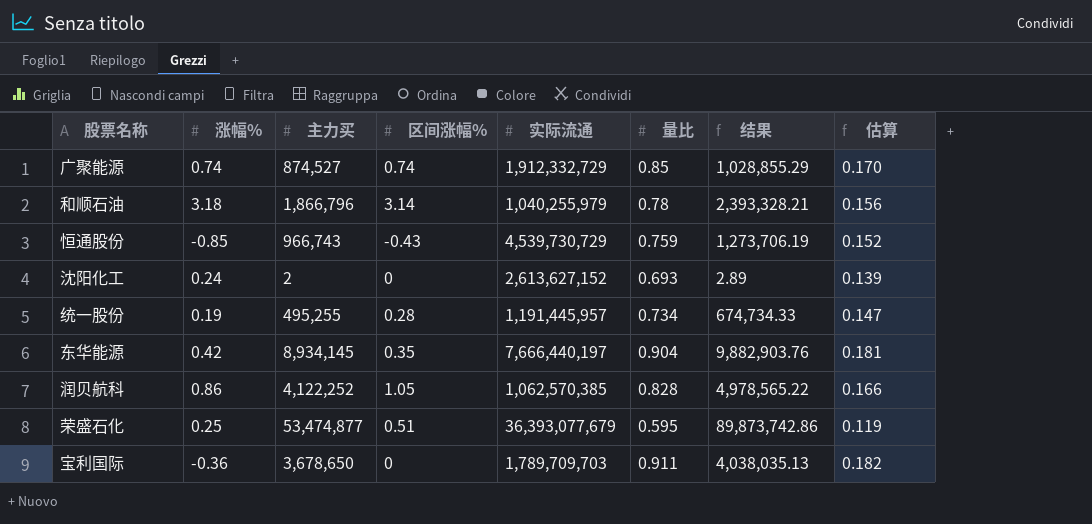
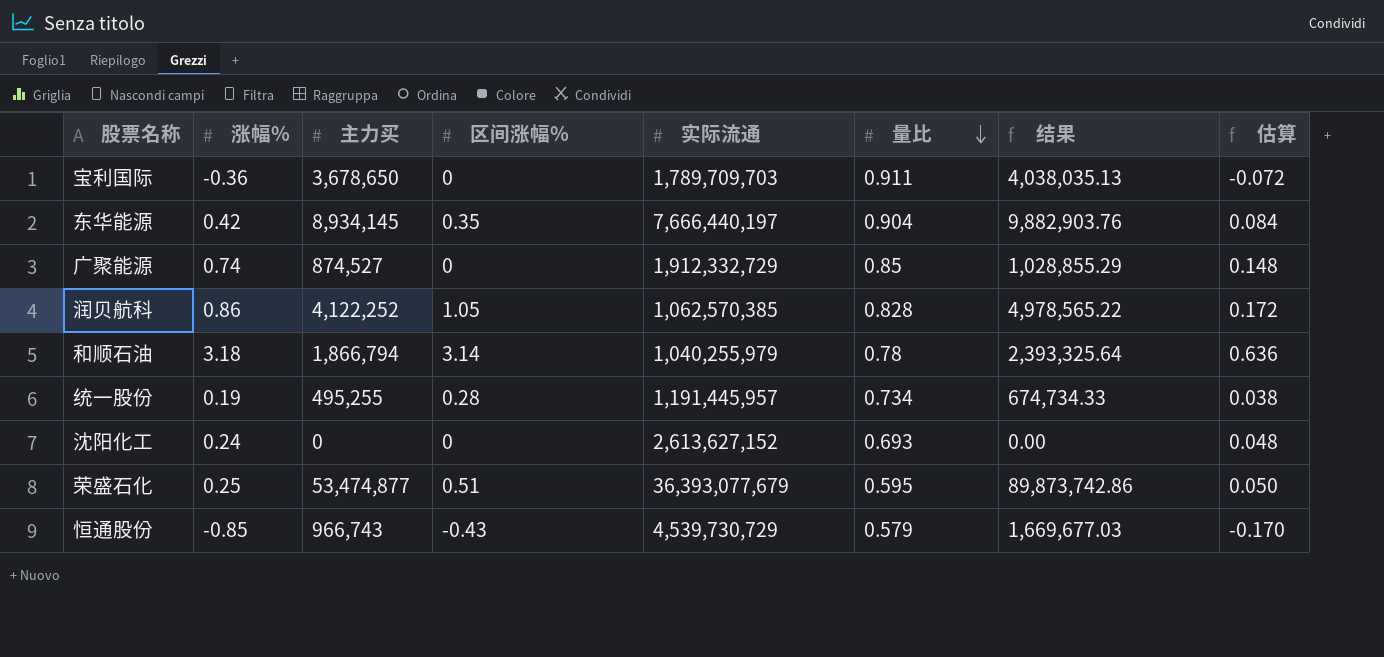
row order: none -> 量比 descending
column 估算 | formula: [量比] * 0.2 -> [涨幅%] * 0.2
广聚能源 | 区间涨幅%: 0.74 -> 0
和顺石油 | 主力买: 1,866,796 -> 1,866,794
和顺石油 | 结果: 2,393,328.21 -> 2,393,325.64
沈阳化工 | 主力买: 2 -> 0
沈阳化工 | 结果: 2.89 -> 0.00
恒通股份 | 量比: 0.759 -> 0.579
恒通股份 | 结果: 1,273,706.19 -> 1,669,677.03

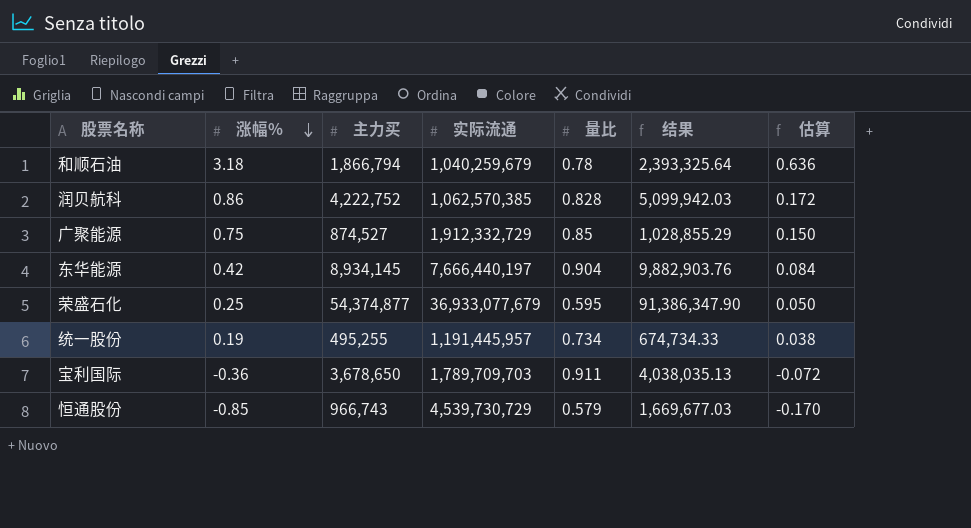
row order: 量比 descending -> 涨幅% descending
column 区间涨幅% | position: 4 -> none
row 沈阳化工: 0.24 | 0 | 0 | 2,613,627,152 | 0.693 | 0.00 | 0.048 -> none
和顺石油 | 实际流通: 1,040,255,979 -> 1,040,259,679
润贝航科 | 主力买: 4,122,252 -> 4,222,752
润贝航科 | 结果: 4,978,565.22 -> 5,099,942.03
广聚能源 | 涨幅%: 0.74 -> 0.75
广聚能源 | 估算: 0.148 -> 0.150
荣盛石化 | 主力买: 53,474,877 -> 54,374,877
荣盛石化 | 实际流通: 36,393,077,679 -> 36,933,077,679
荣盛石化 | 结果: 89,873,742.86 -> 91,386,347.90

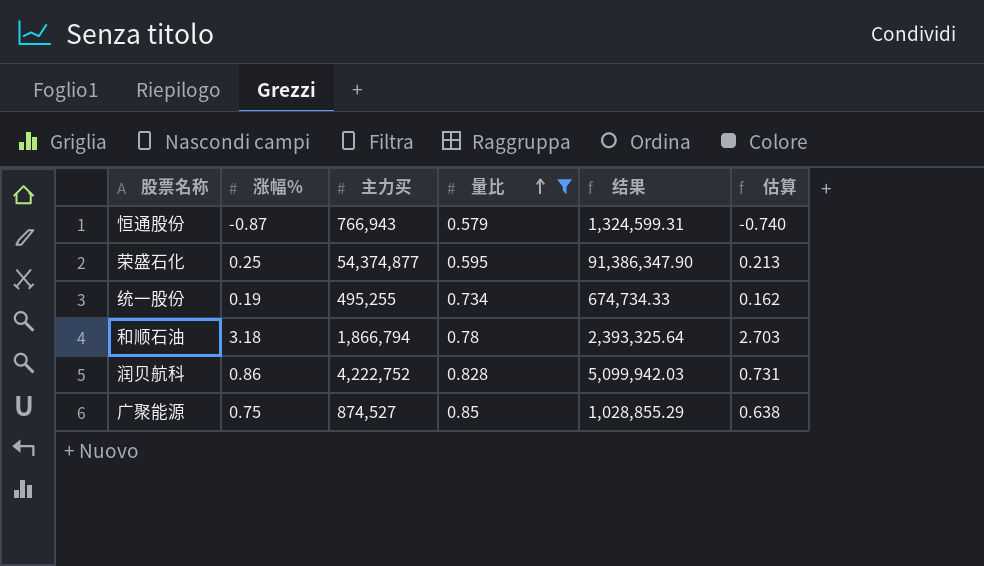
filter: none -> 量比 <= 0.85
row order: 涨幅% descending -> 量比 ascending
column 实际流通 | position: 4 -> none
column 估算 | formula: [涨幅%] * 0.2 -> [涨幅%] * 0.85
恒通股份 | 涨幅%: -0.85 -> -0.87
恒通股份 | 主力买: 966,743 -> 766,943
恒通股份 | 结果: 1,669,677.03 -> 1,324,599.31

